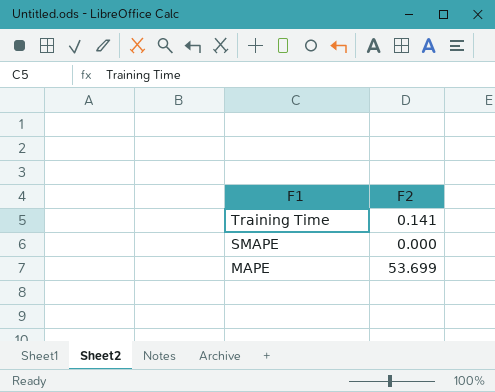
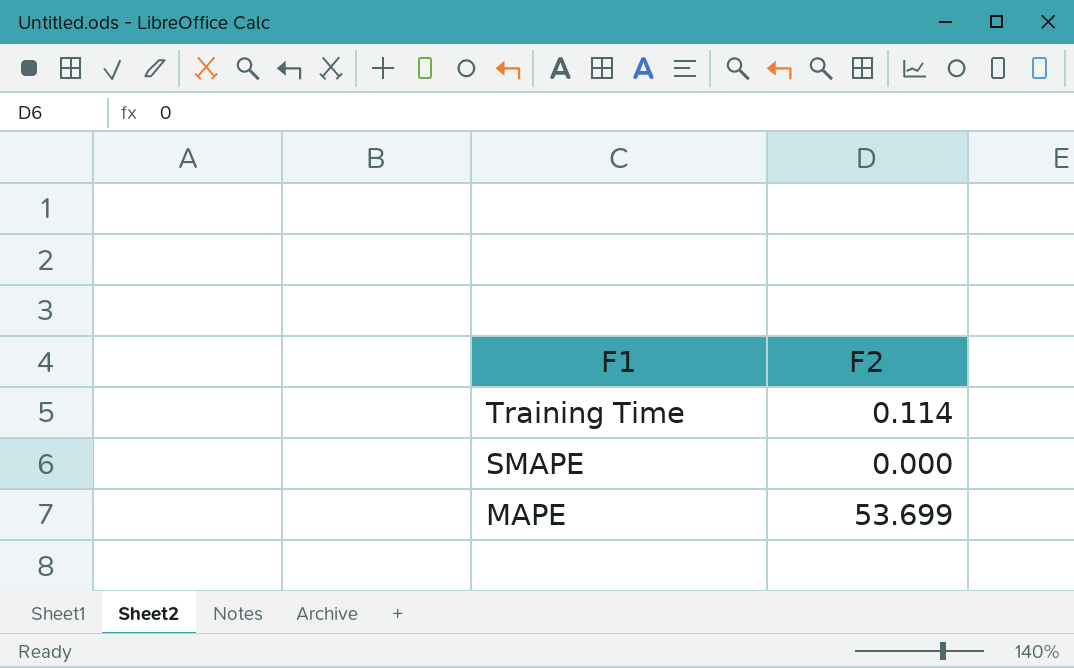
Training Time | F2: 0.141 -> 0.114

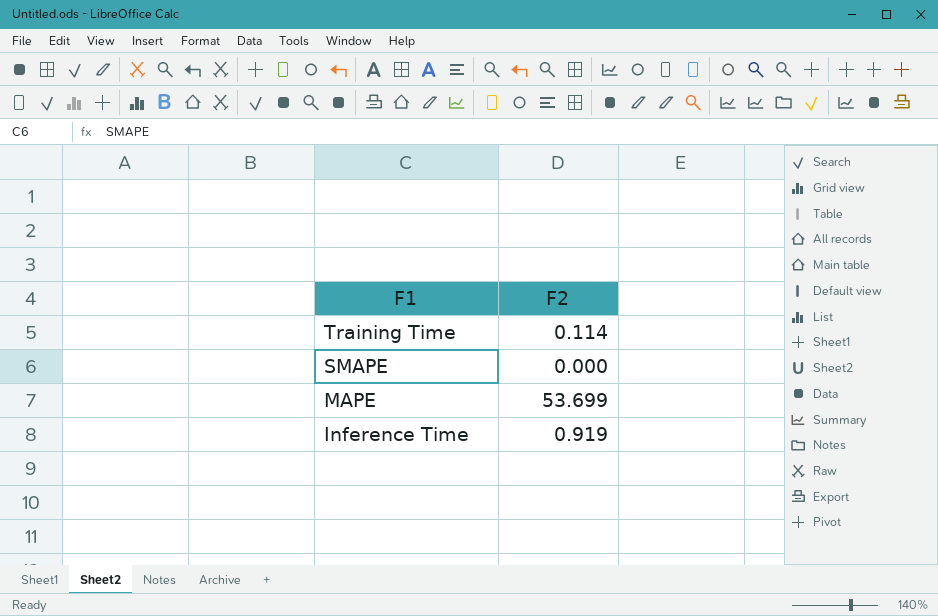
row Inference Time: none -> 0.919

